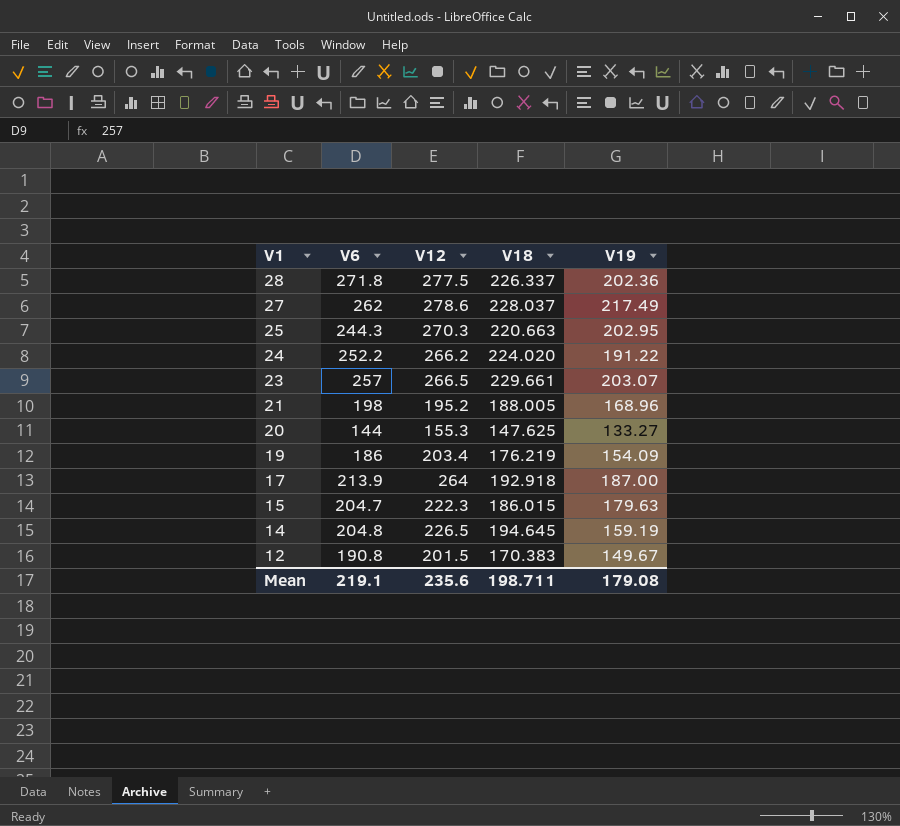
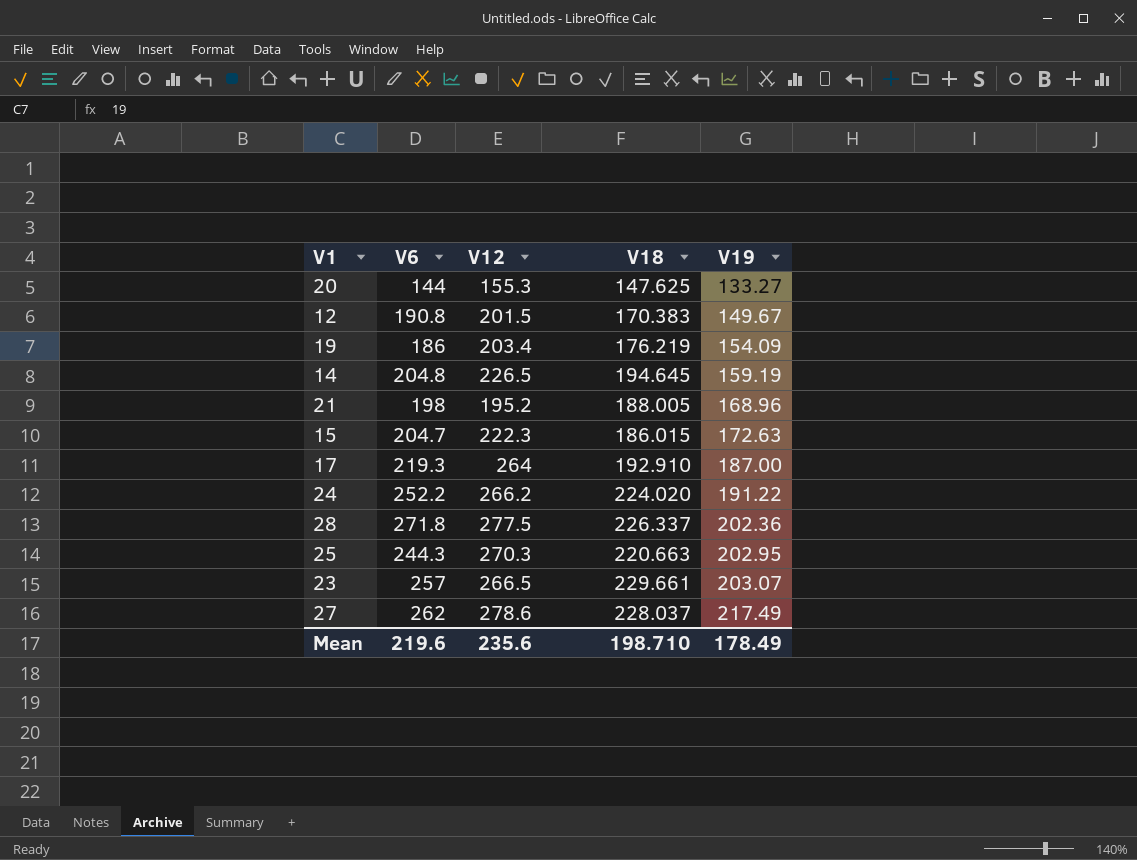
row order: V1 descending -> V19 ascending
15 | V19: 179.63 -> 172.63
17 | V6: 213.9 -> 219.3
17 | V18: 192.918 -> 192.910
Mean | V6: 219.1 -> 219.6
Mean | V18: 198.711 -> 198.710
Mean | V19: 179.08 -> 178.49

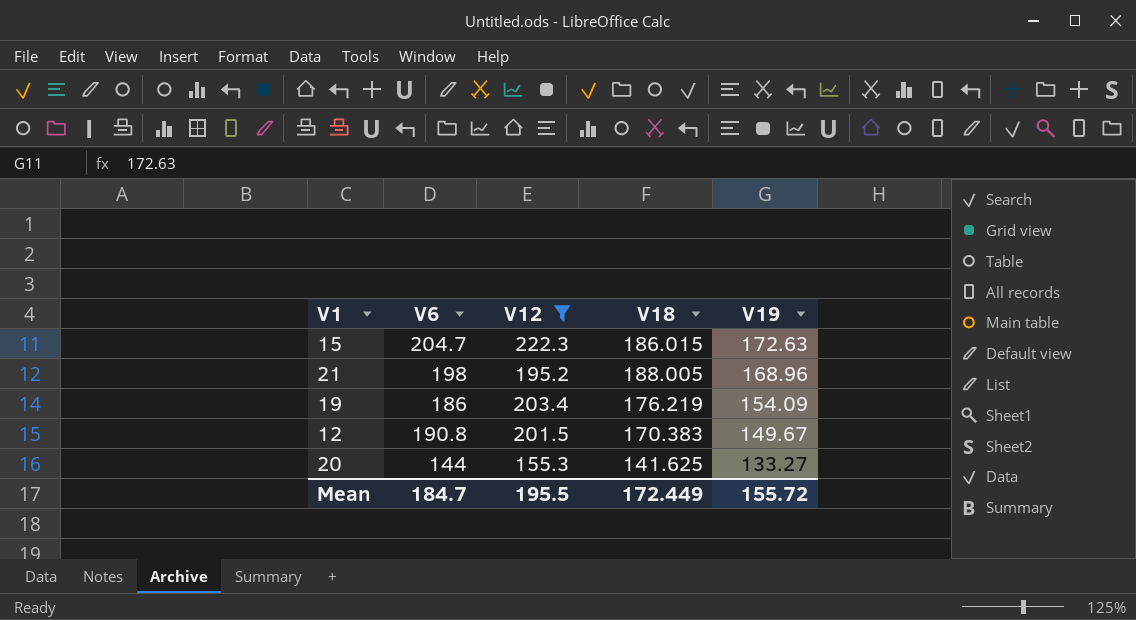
filter: none -> V12 <= 222.3
row order: V19 ascending -> V19 descending
20 | V18: 147.625 -> 141.625
Mean | V6: 219.6 -> 184.7
Mean | V12: 235.6 -> 195.5
Mean | V18: 198.710 -> 172.449
Mean | V19: 178.49 -> 155.72

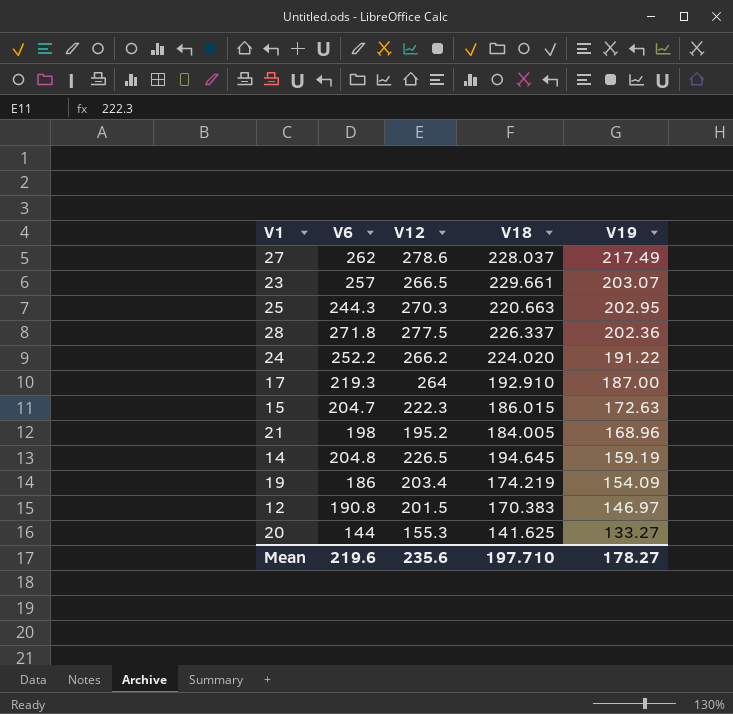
filter: V12 <= 222.3 -> none
21 | V18: 188.005 -> 184.005
19 | V18: 176.219 -> 174.219
12 | V19: 149.67 -> 146.97
Mean | V6: 184.7 -> 219.6
Mean | V12: 195.5 -> 235.6
Mean | V18: 172.449 -> 197.710
Mean | V19: 155.72 -> 178.27

